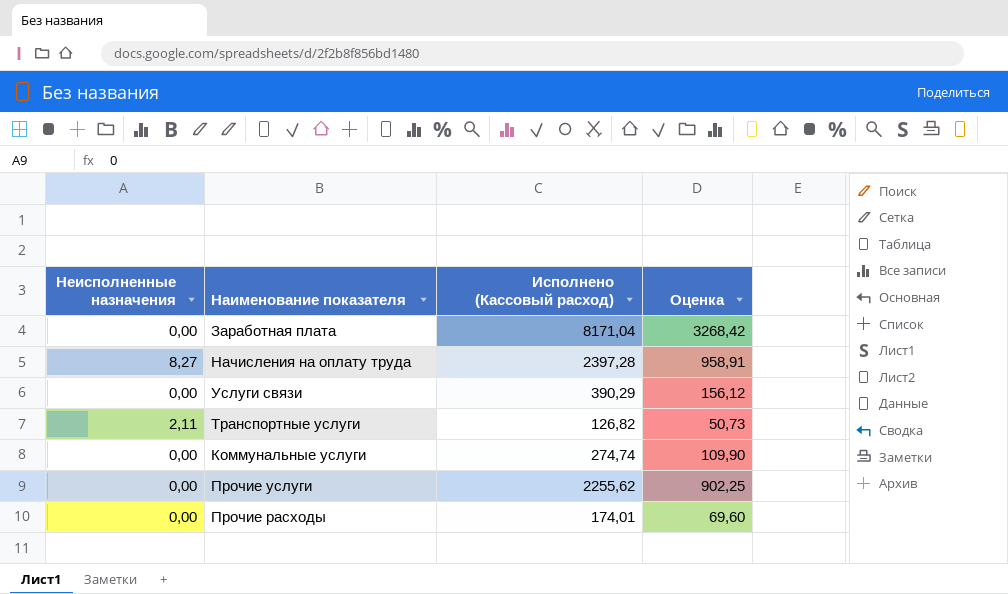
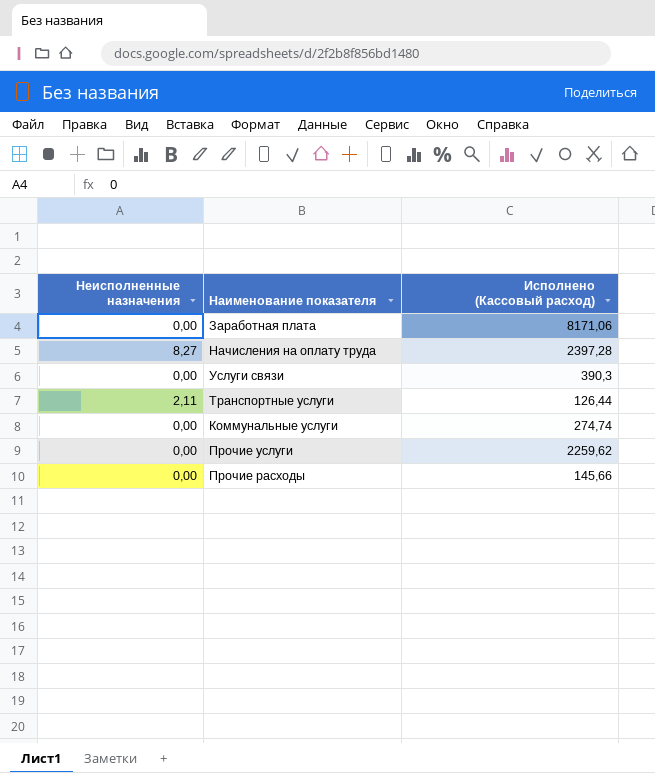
column Оценка | formula: [Исполнено (Кассовый расход)] * 0,4 -> none
Заработная плата | Исполнено (Кассовый расход): 8171,04 -> 8171,06
Услуги связи | Исполнено (Кассовый расход): 390,29 -> 390,3
Транспортные услуги | Исполнено (Кассовый расход): 126,82 -> 126,44
Прочие услуги | Исполнено (Кассовый расход): 2255,62 -> 2259,62
Прочие расходы | Исполнено (Кассовый расход): 174,01 -> 145,66

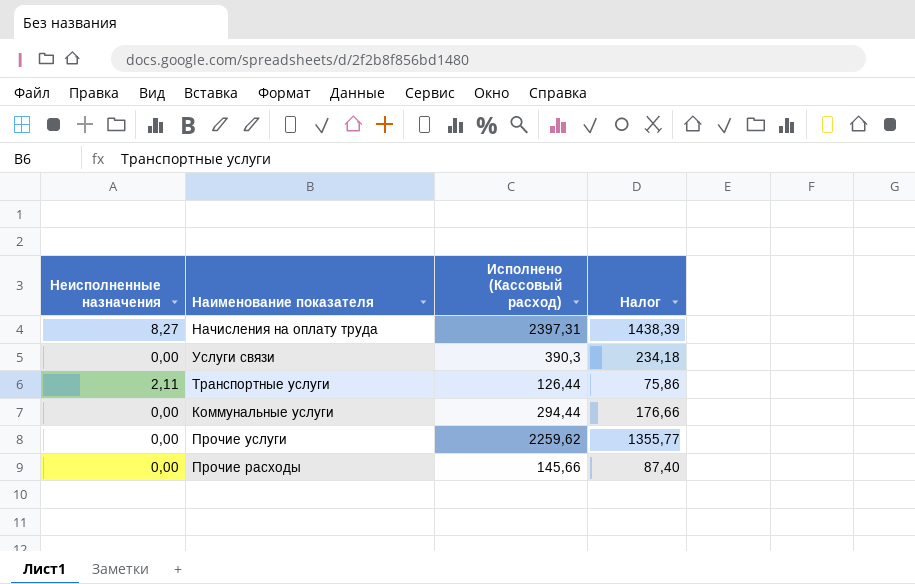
column Налог | formula: none -> [Исполнено (Кассовый расход)] * 0,6
row Заработная плата: 0,00 | 8171,06 -> none
Начисления на оплату труда | Исполнено (Кассовый расход): 2397,28 -> 2397,31
Коммунальные услуги | Исполнено (Кассовый расход): 274,74 -> 294,44

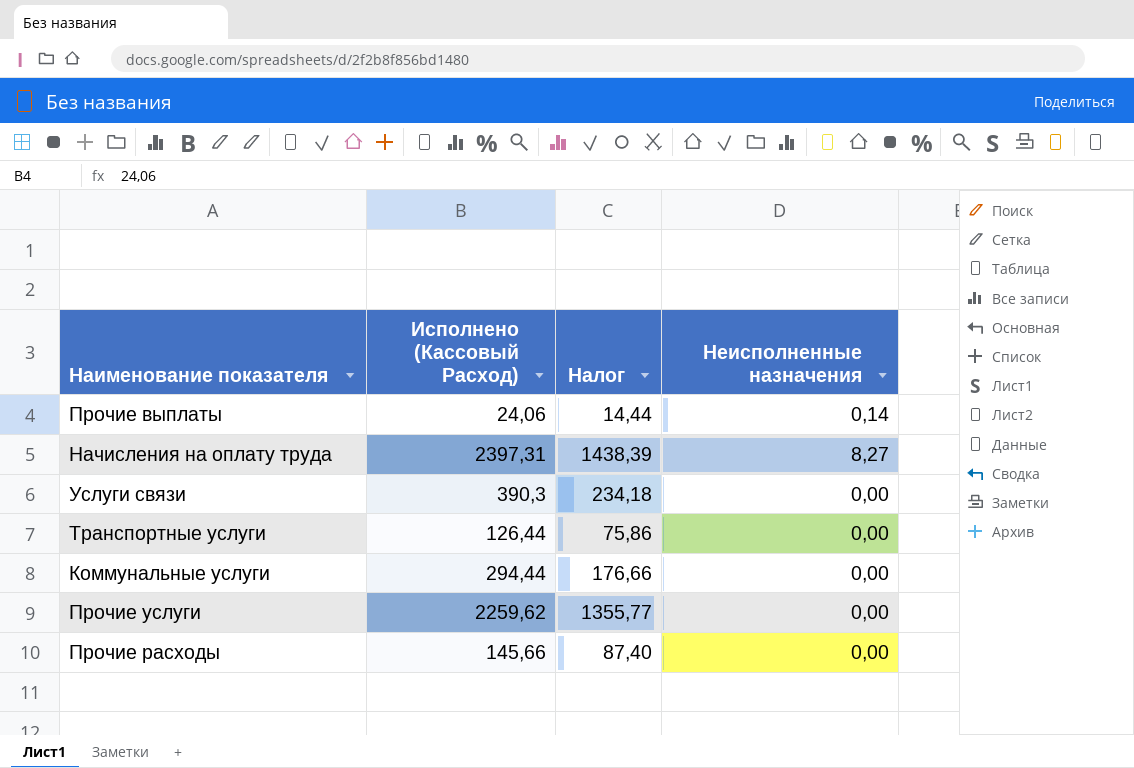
column name: Исполнено (Кассовый расход) -> Исполнено (Кассовый Расход)
column Неисполненные назначения | position: 1 -> 4
row Прочие выплаты: none -> 24,06 | 14,44 | 0,14
Транспортные услуги | Неисполненные назначения: 2,11 -> 0,00

